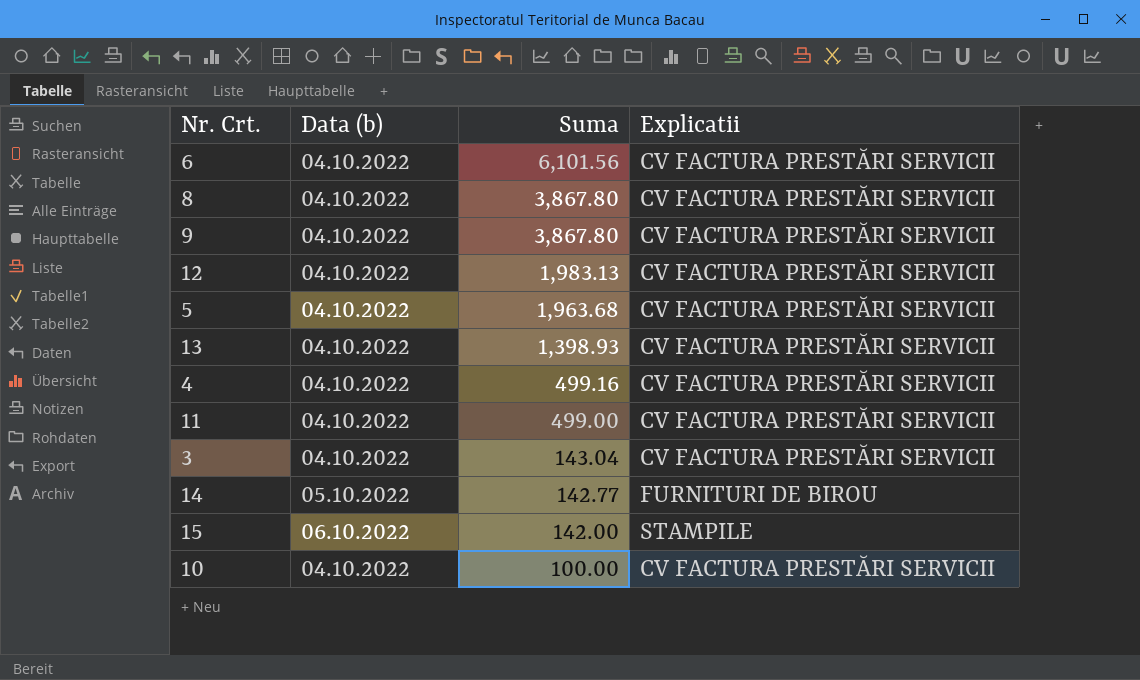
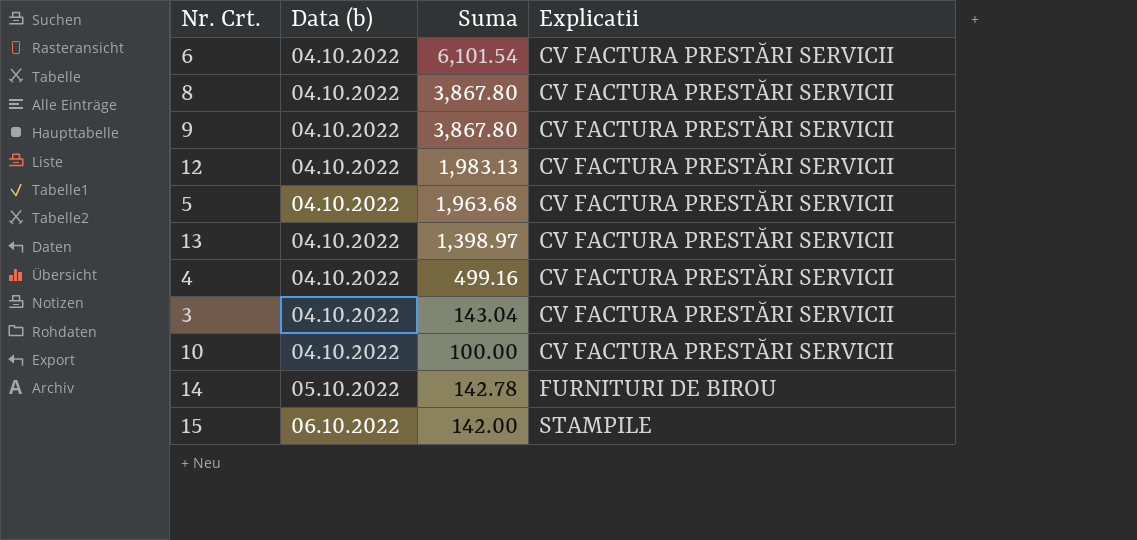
row order: Suma descending -> Data (b) ascending
row 11: 04.10.2022 | 499.00 | CV FACTURA PRESTĂRI SERVICII -> none
6 | Suma: 6,101.56 -> 6,101.54
13 | Suma: 1,398.93 -> 1,398.97
14 | Suma: 142.77 -> 142.78

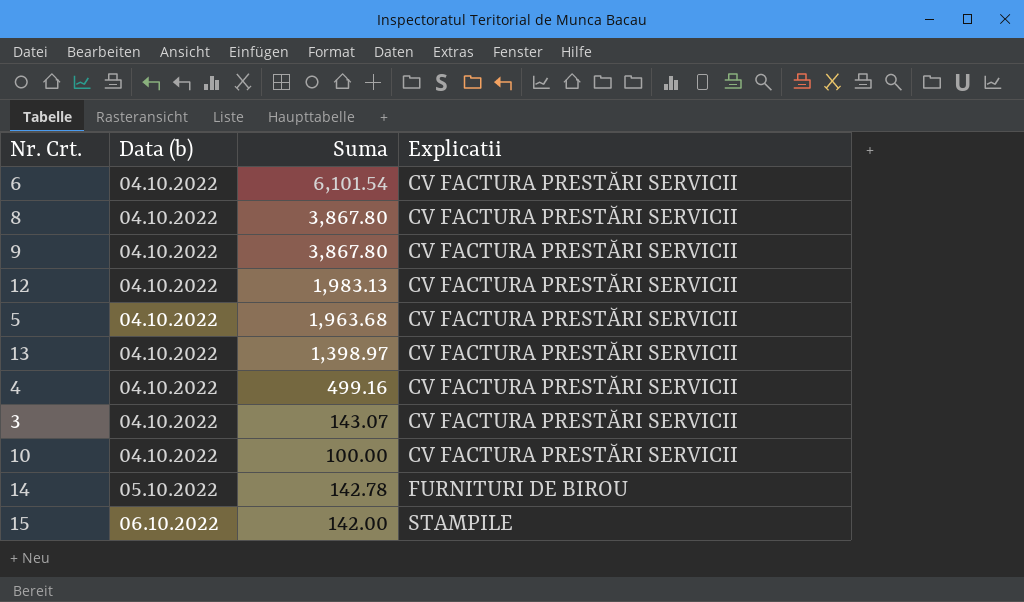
3 | Suma: 143.04 -> 143.07

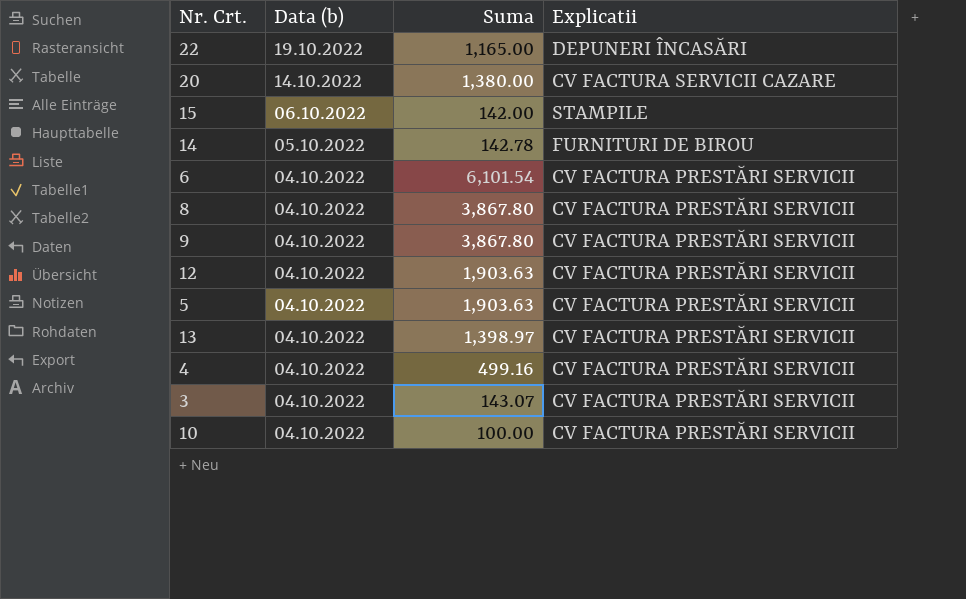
row order: Data (b) ascending -> Data (b) descending
row 22: none -> 19.10.2022 | 1,165.00 | DEPUNERI ÎNCASĂRI
row 20: none -> 14.10.2022 | 1,380.00 | CV FACTURA SERVICII CAZARE
12 | Suma: 1,983.13 -> 1,903.63
5 | Suma: 1,963.68 -> 1,903.63

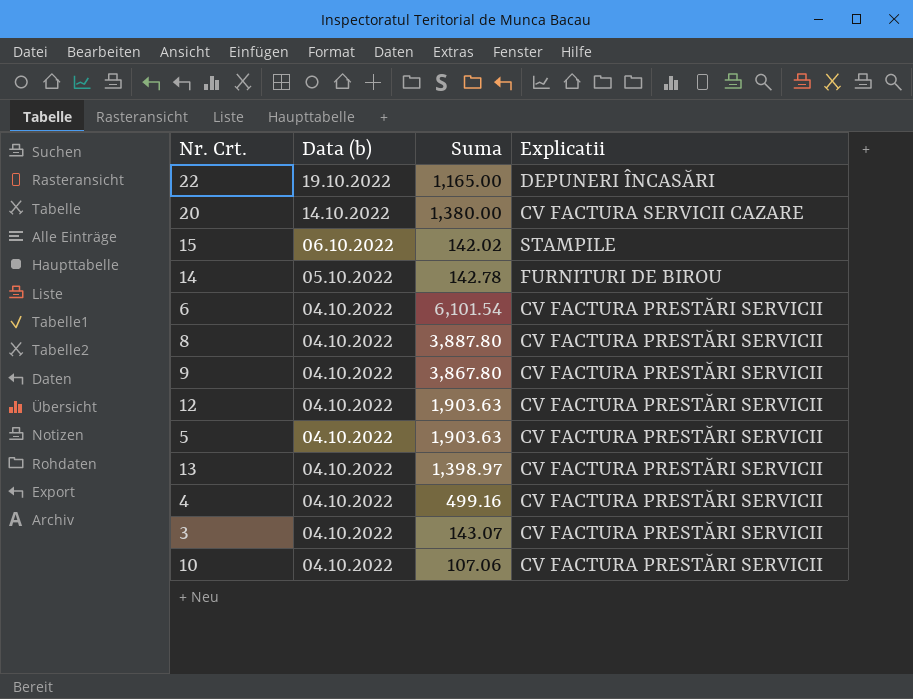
15 | Suma: 142.00 -> 142.02
8 | Suma: 3,867.80 -> 3,887.80
10 | Suma: 100.00 -> 107.06

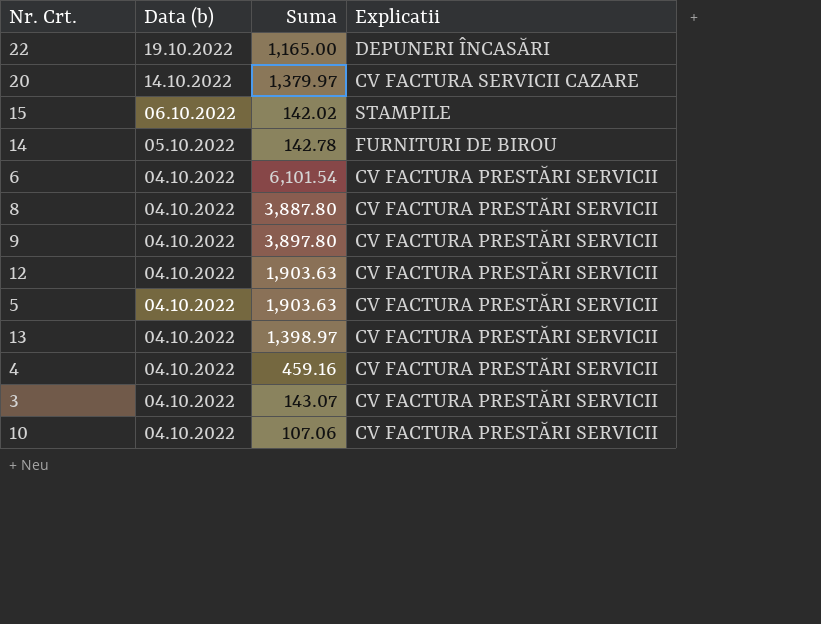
20 | Suma: 1,380.00 -> 1,379.97
9 | Suma: 3,867.80 -> 3,897.80
4 | Suma: 499.16 -> 459.16

